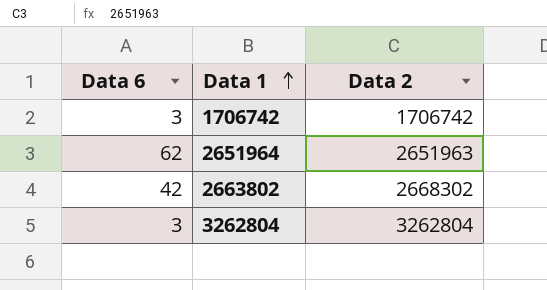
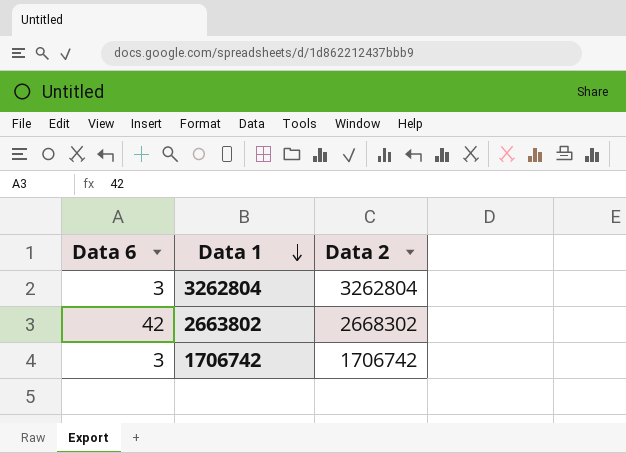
row order: Data 1 ascending -> Data 1 descending
row 2651964: 62 | 2651963 -> none

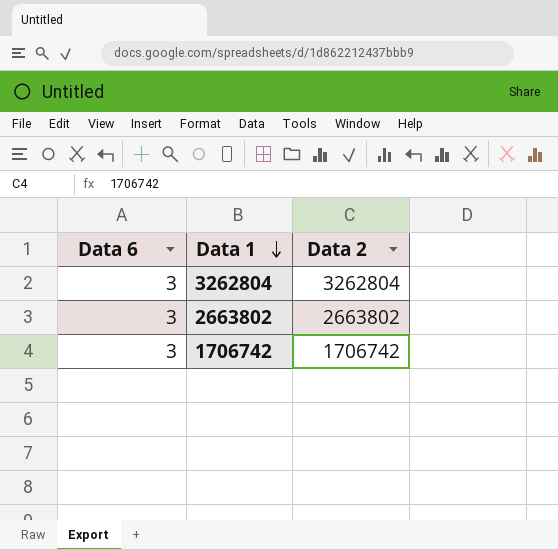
2663802 | Data 6: 42 -> 3
2663802 | Data 2: 2668302 -> 2663802

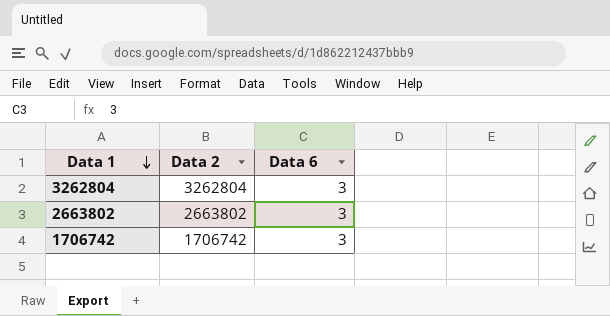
column Data 6 | position: 1 -> 3

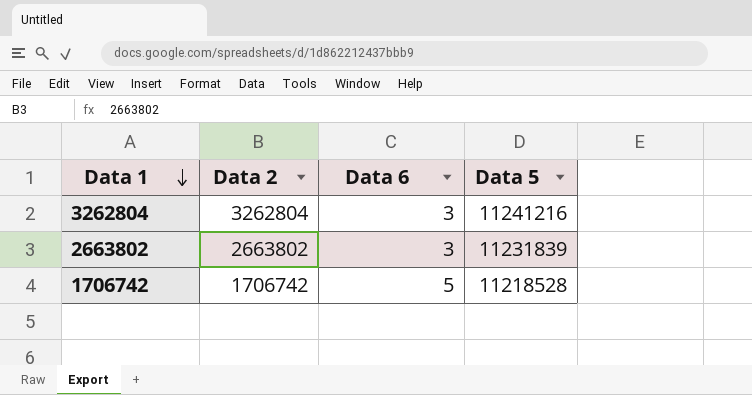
column Data 5 | position: none -> 4
1706742 | Data 6: 3 -> 5

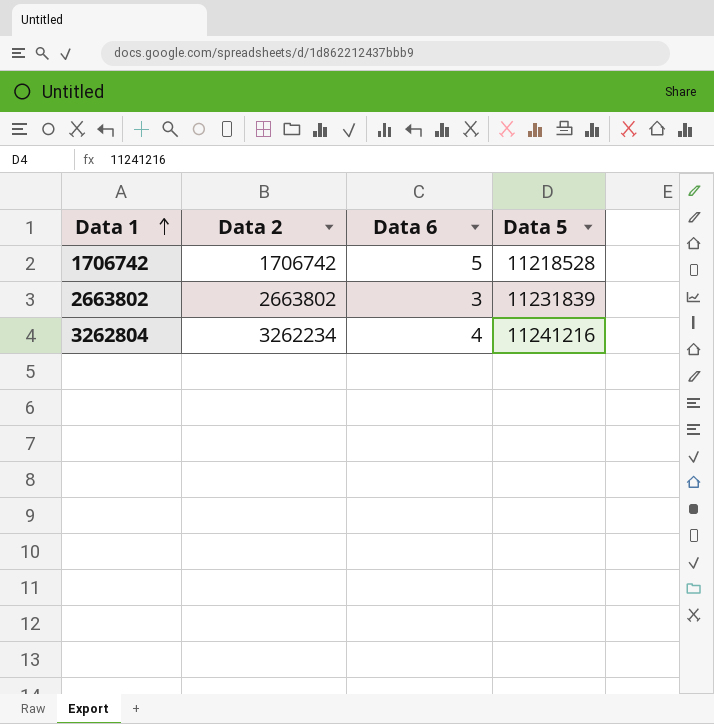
row order: Data 1 descending -> Data 1 ascending
3262804 | Data 2: 3262804 -> 3262234
3262804 | Data 6: 3 -> 4

